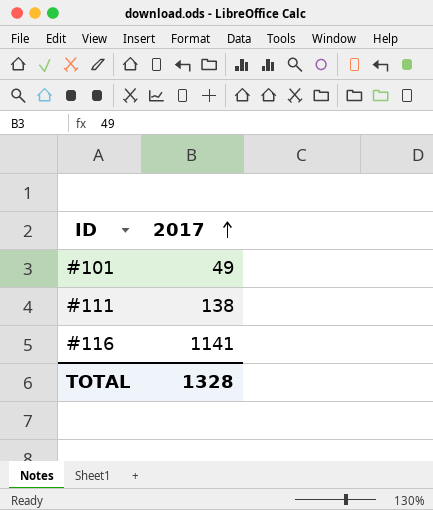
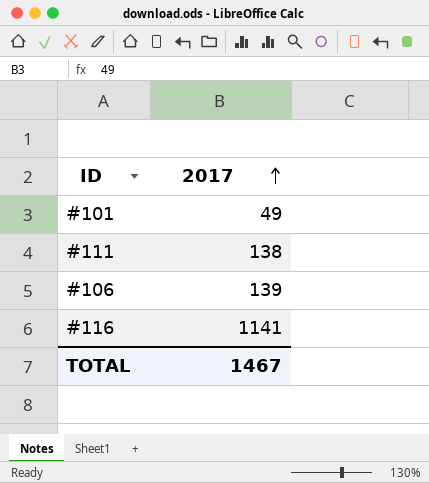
row #106: none -> 139
TOTAL | 2017: 1328 -> 1467

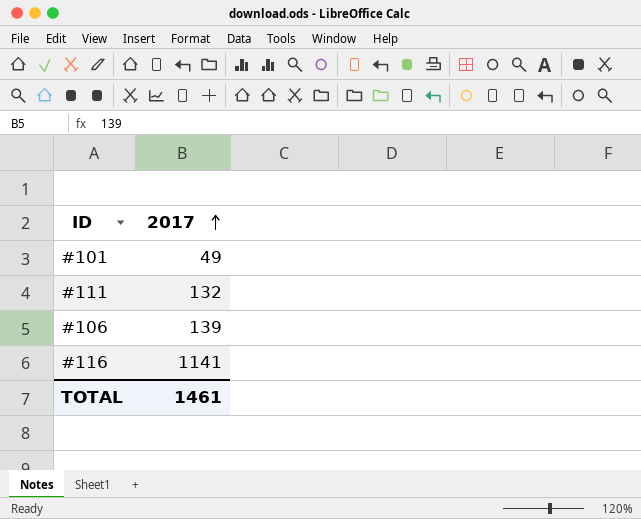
#111 | 2017: 138 -> 132
TOTAL | 2017: 1467 -> 1461

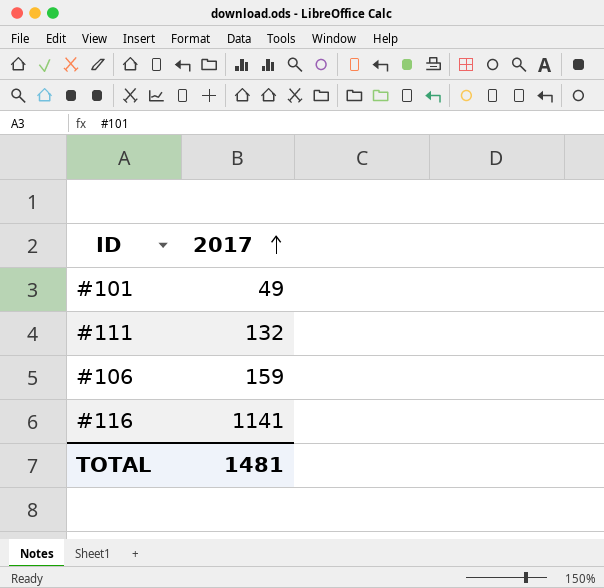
#106 | 2017: 139 -> 159
TOTAL | 2017: 1461 -> 1481

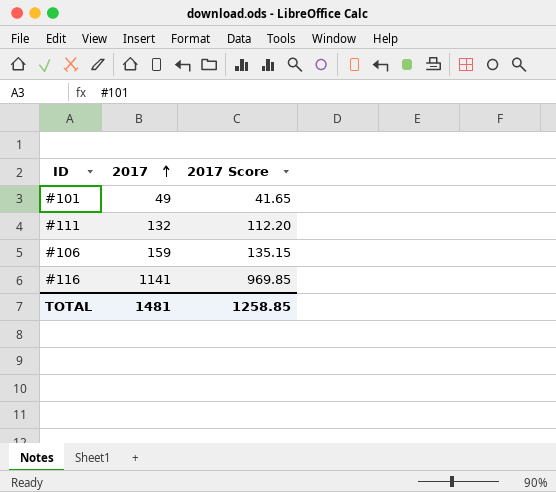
column 2017 Score | formula: none -> [2017] * 0.85

